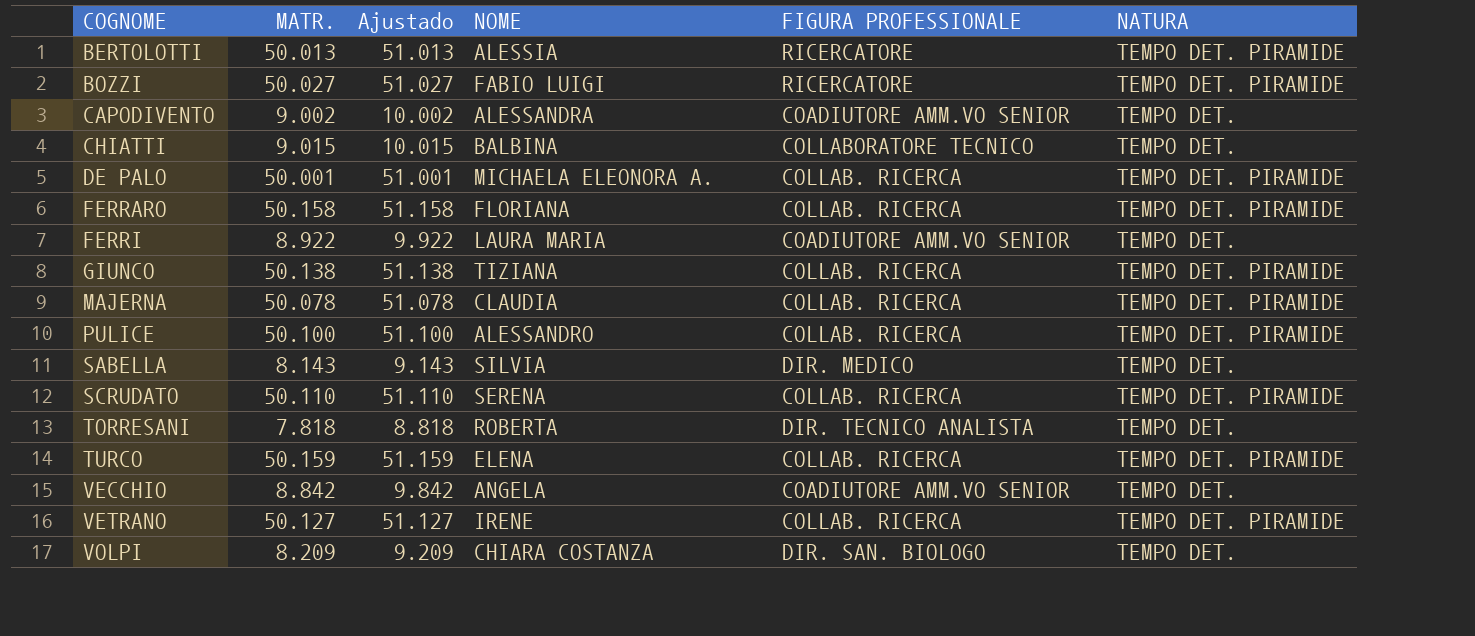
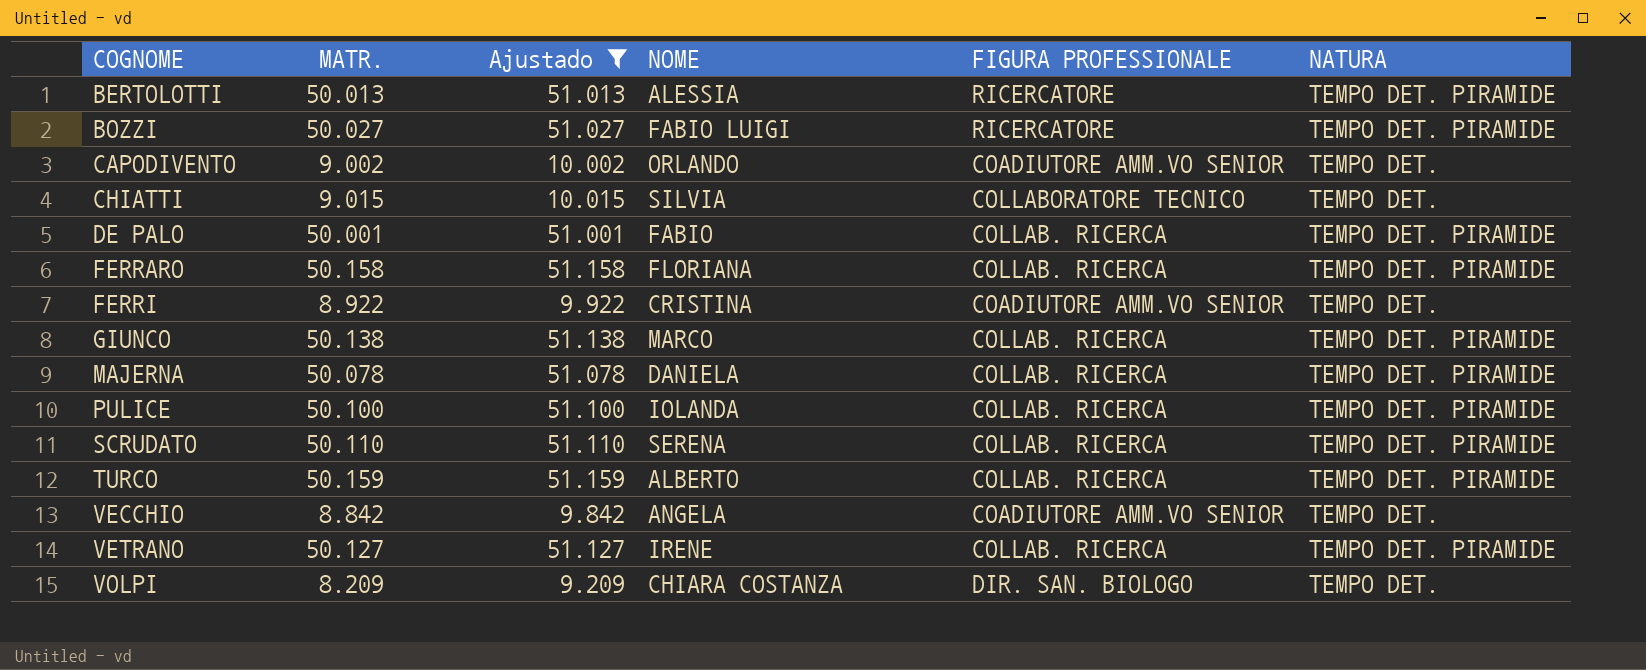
filter: none -> Ajustado >= 9.209
CAPODIVENTO | NOME: ALESSANDRA -> ORLANDO
CHIATTI | NOME: BALBINA -> SILVIA
DE PALO | NOME: MICHAELA ELEONORA A. -> FABIO
FERRI | NOME: LAURA MARIA -> CRISTINA
GIUNCO | NOME: TIZIANA -> MARCO
MAJERNA | NOME: CLAUDIA -> DANIELA
PULICE | NOME: ALESSANDRO -> IOLANDA
TURCO | NOME: ELENA -> ALBERTO

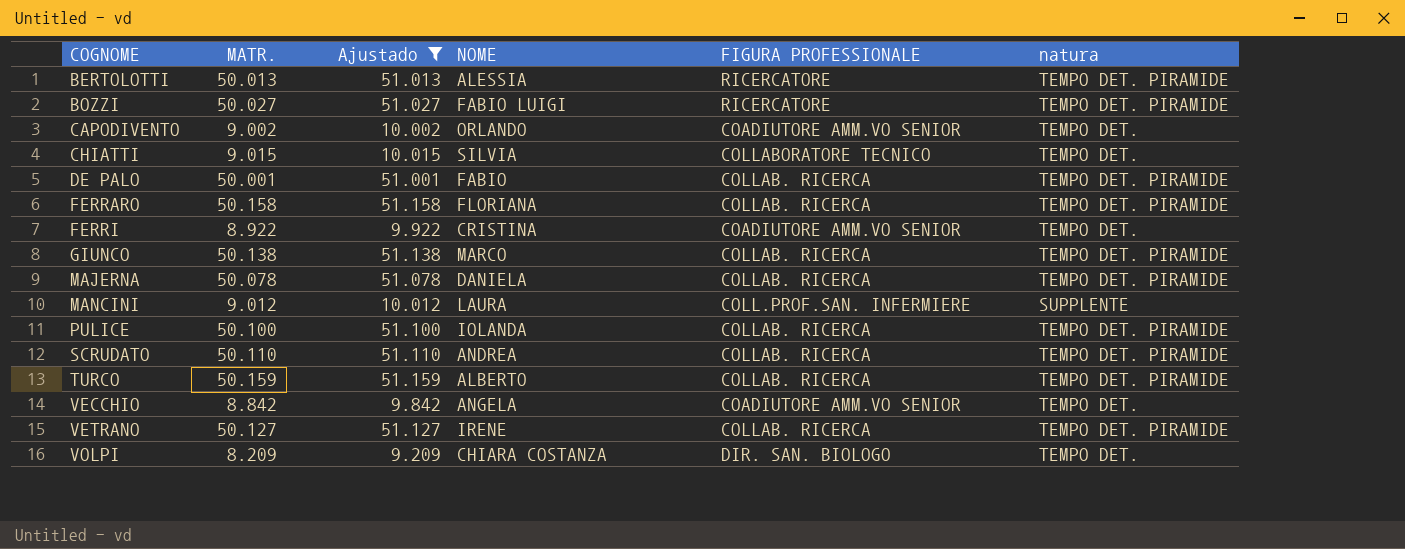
column name: NATURA -> natura
row MANCINI: none -> 9.012 | 10.012 | LAURA | COLL.PROF.SAN. INFERMIERE | SUPPLENTE
SCRUDATO | NOME: SERENA -> ANDREA

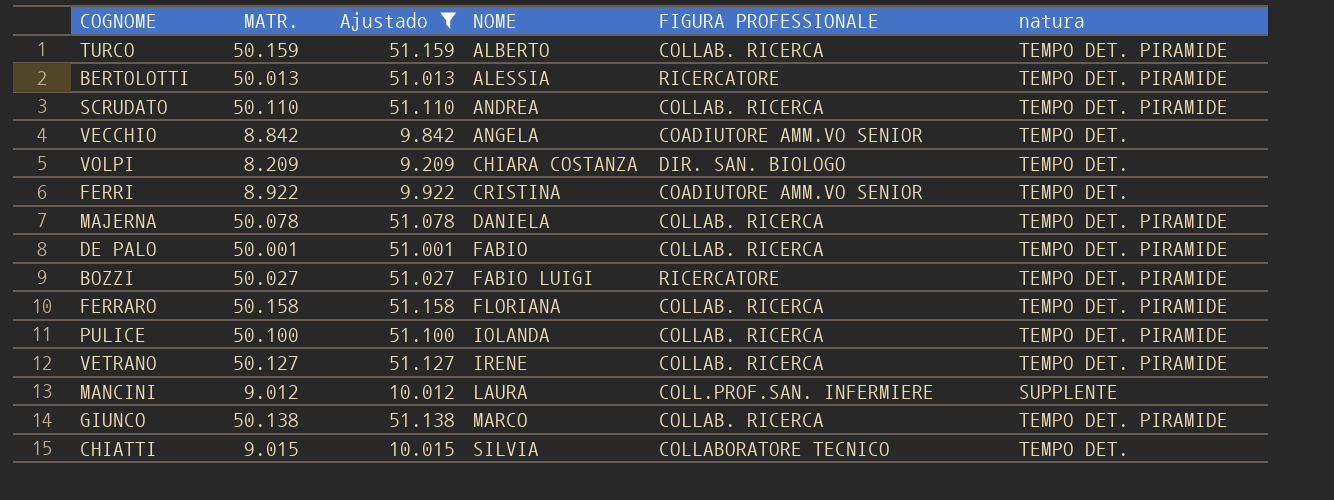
row order: COGNOME ascending -> NOME ascending
row CAPODIVENTO: 9.002 | 10.002 | ORLANDO | COADIUTORE AMM.VO SENIOR | TEMPO DET. -> none

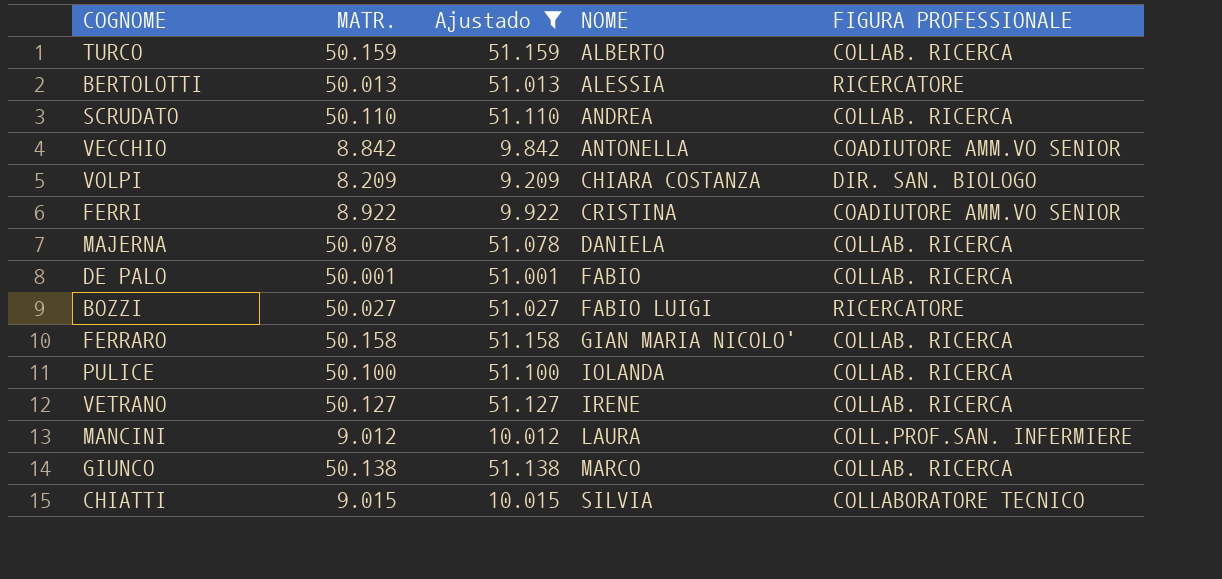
column natura | position: 6 -> none
VECCHIO | NOME: ANGELA -> ANTONELLA
FERRARO | NOME: FLORIANA -> GIAN MARIA NICOLO'

